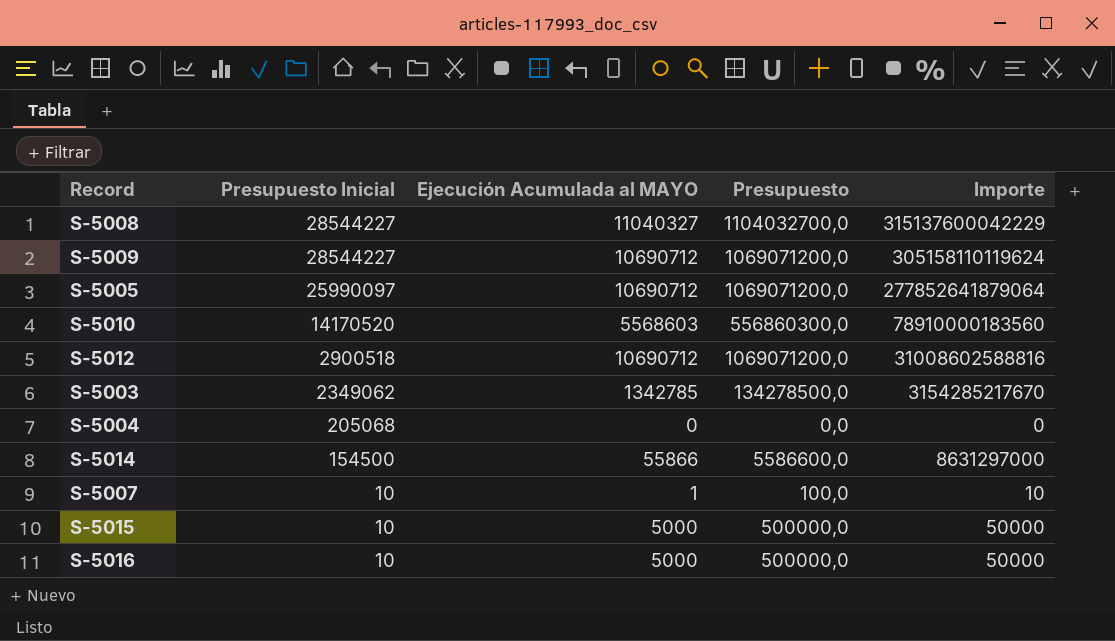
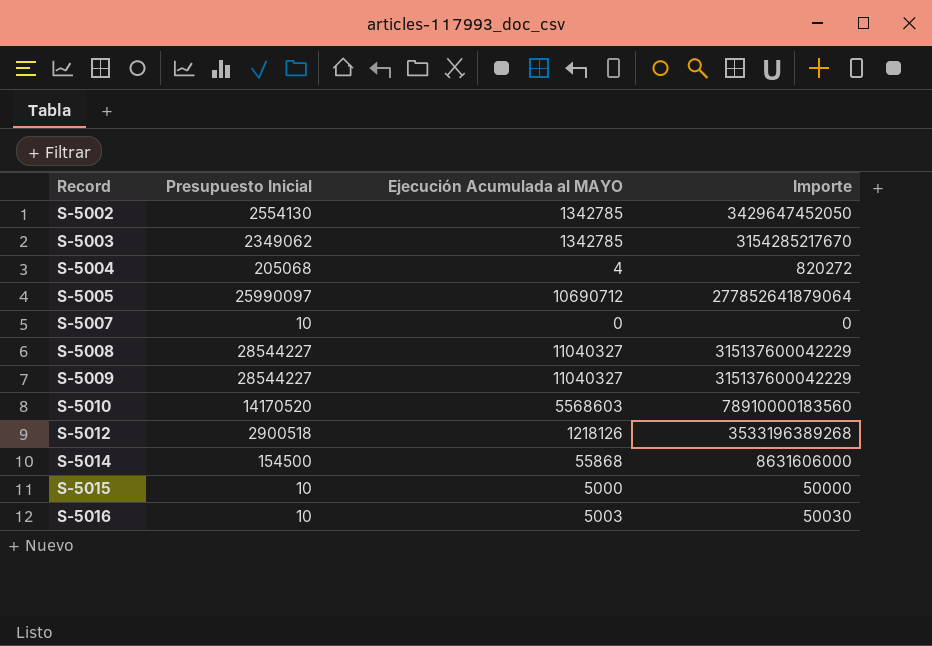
row order: Presupuesto Inicial descending -> Record ascending
column Presupuesto | formula: [Ejecución Acumulada al MAYO] * 100 -> none
row S-5002: none -> 2554130 | 1342785 | 3429647452050
S-5004 | Ejecución Acumulada al MAYO: 0 -> 4
S-5004 | Importe: 0 -> 820272
S-5007 | Ejecución Acumulada al MAYO: 1 -> 0
S-5007 | Importe: 10 -> 0
S-5009 | Ejecución Acumulada al MAYO: 10690712 -> 11040327
S-5009 | Importe: 305158110119624 -> 315137600042229
S-5012 | Ejecución Acumulada al MAYO: 10690712 -> 1218126
S-5012 | Importe: 31008602588816 -> 3533196389268
S-5014 | Ejecución Acumulada al MAYO: 55866 -> 55868
S-5014 | Importe: 8631297000 -> 8631606000
S-5016 | Ejecución Acumulada al MAYO: 5000 -> 5003
S-5016 | Importe: 50000 -> 50030

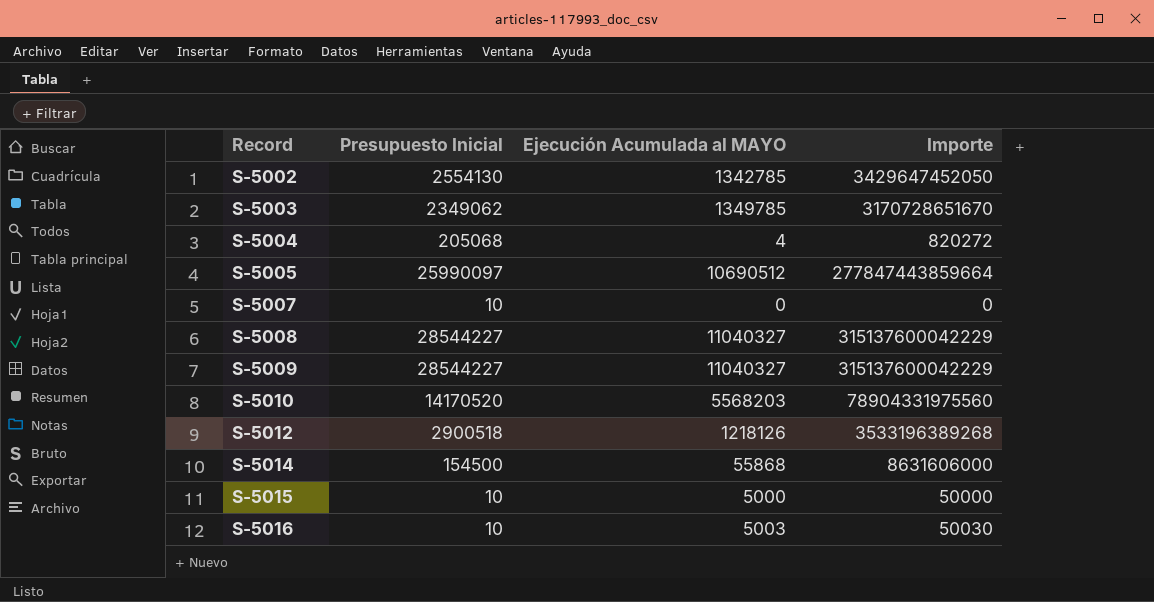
S-5003 | Ejecución Acumulada al MAYO: 1342785 -> 1349785
S-5003 | Importe: 3154285217670 -> 3170728651670
S-5005 | Ejecución Acumulada al MAYO: 10690712 -> 10690512
S-5005 | Importe: 277852641879064 -> 277847443859664
S-5010 | Ejecución Acumulada al MAYO: 5568603 -> 5568203
S-5010 | Importe: 78910000183560 -> 78904331975560

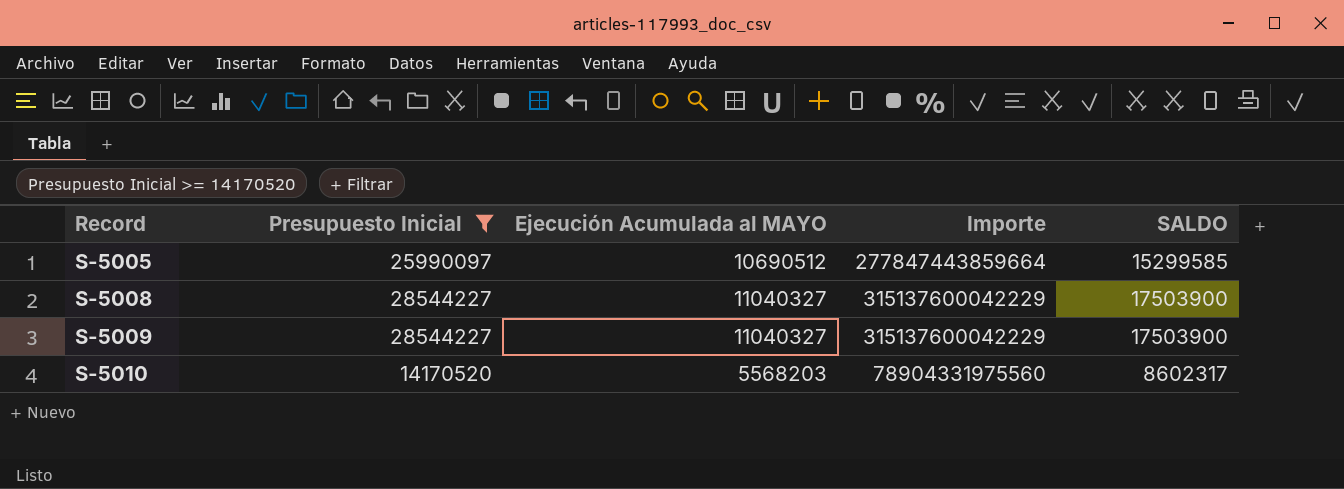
filter: none -> Presupuesto Inicial >= 14170520
column SALDO | formula: none -> [Presupuesto Inicial] - [Ejecución Acumulada al MAYO]

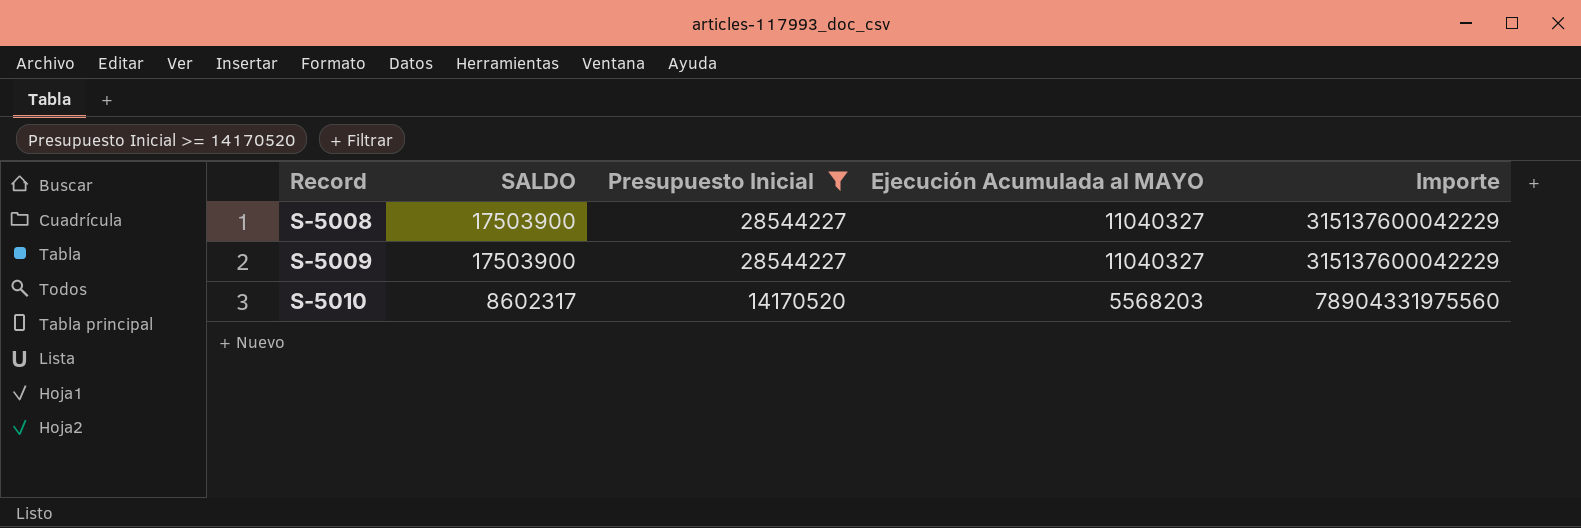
column SALDO | position: 5 -> 2
row S-5005: 25990097 | 10690512 | 277847443859664 | 15299585 -> none

